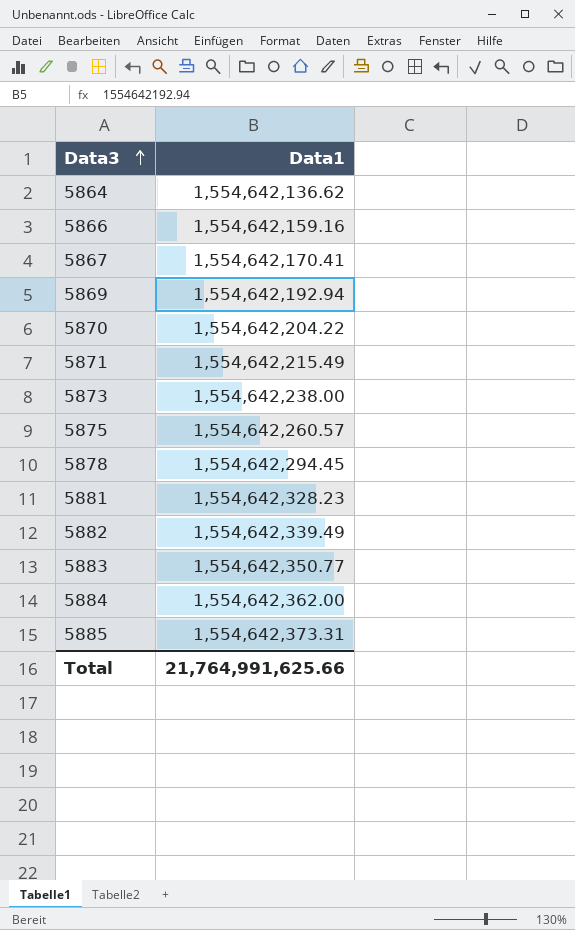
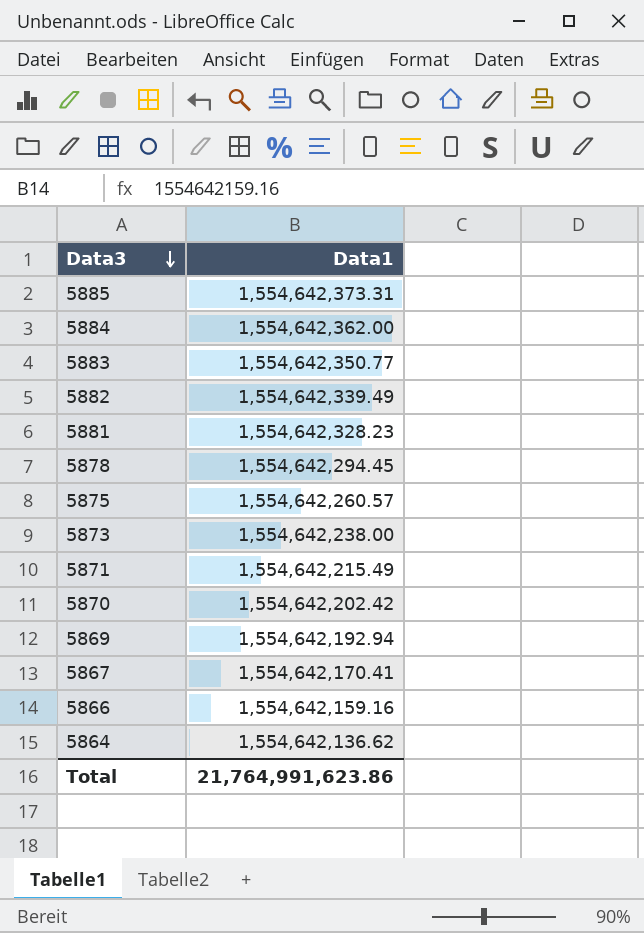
row order: Data3 ascending -> Data3 descending
5870 | Data1: 1,554,642,204.22 -> 1,554,642,202.42
Total | Data1: 21,764,991,625.66 -> 21,764,991,623.86

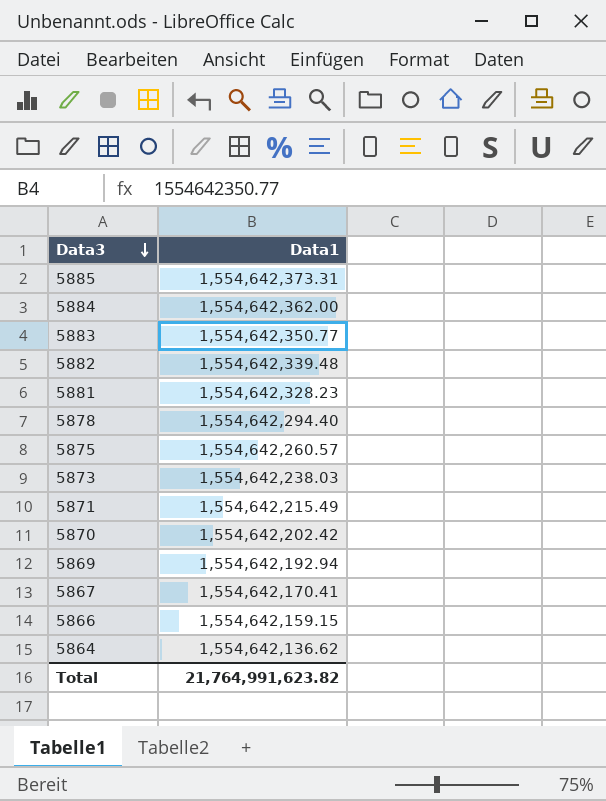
5882 | Data1: 1,554,642,339.49 -> 1,554,642,339.48
5878 | Data1: 1,554,642,294.45 -> 1,554,642,294.40
5873 | Data1: 1,554,642,238.00 -> 1,554,642,238.03
5866 | Data1: 1,554,642,159.16 -> 1,554,642,159.15
Total | Data1: 21,764,991,623.86 -> 21,764,991,623.82

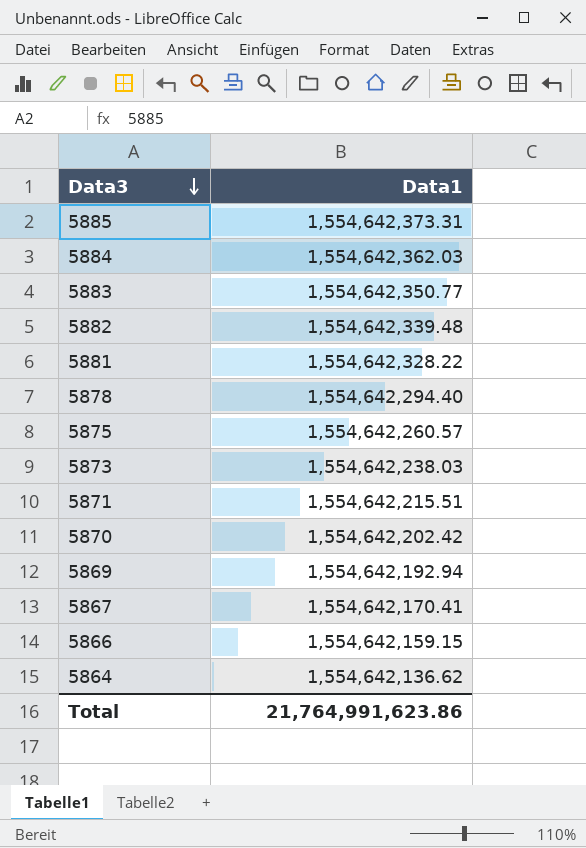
5884 | Data1: 1,554,642,362.00 -> 1,554,642,362.03
5881 | Data1: 1,554,642,328.23 -> 1,554,642,328.22
5871 | Data1: 1,554,642,215.49 -> 1,554,642,215.51
Total | Data1: 21,764,991,623.82 -> 21,764,991,623.86

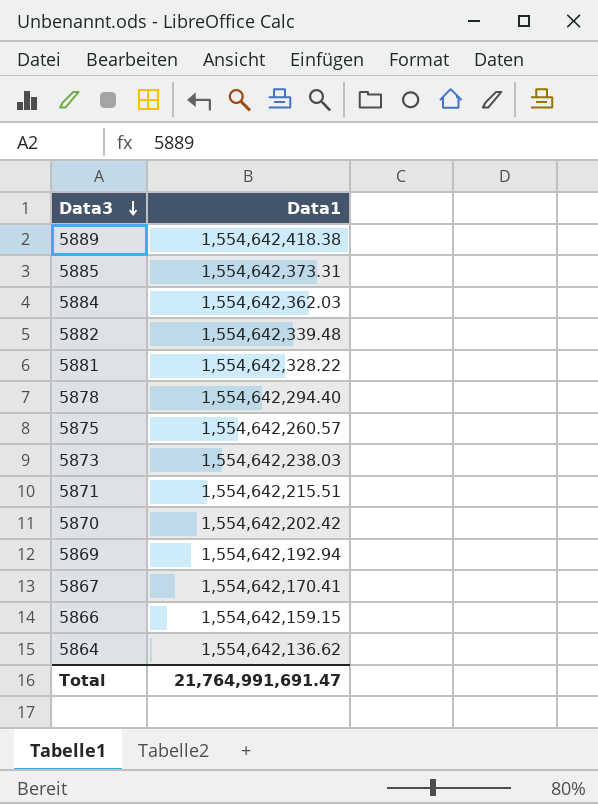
row 5883: 1,554,642,350.77 -> none
row 5889: none -> 1,554,642,418.38
Total | Data1: 21,764,991,623.86 -> 21,764,991,691.47

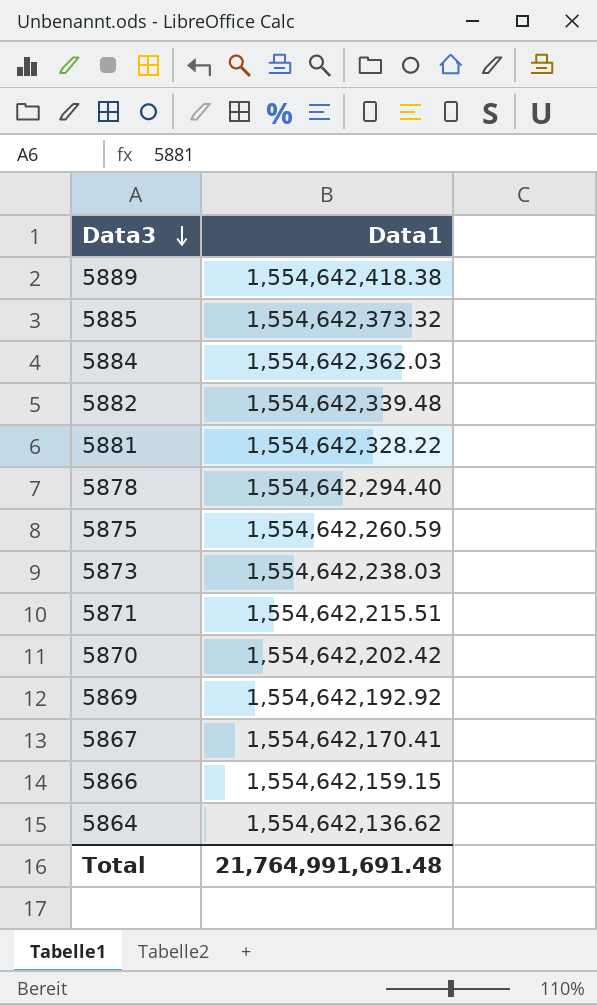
5885 | Data1: 1,554,642,373.31 -> 1,554,642,373.32
5875 | Data1: 1,554,642,260.57 -> 1,554,642,260.59
5869 | Data1: 1,554,642,192.94 -> 1,554,642,192.92
Total | Data1: 21,764,991,691.47 -> 21,764,991,691.48

